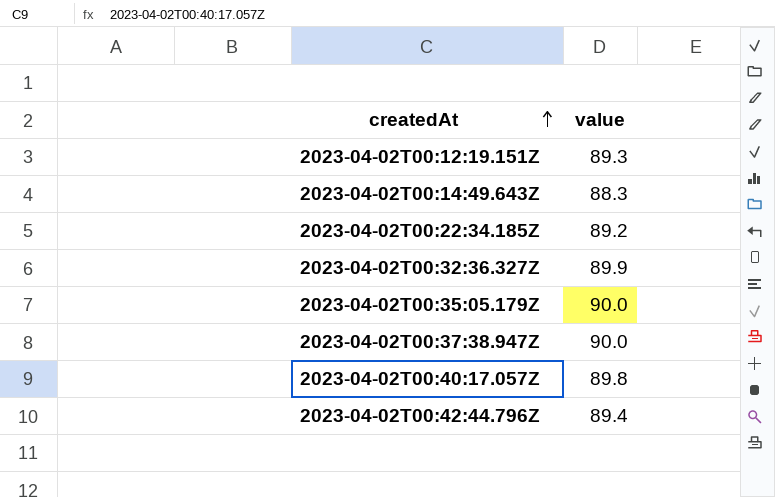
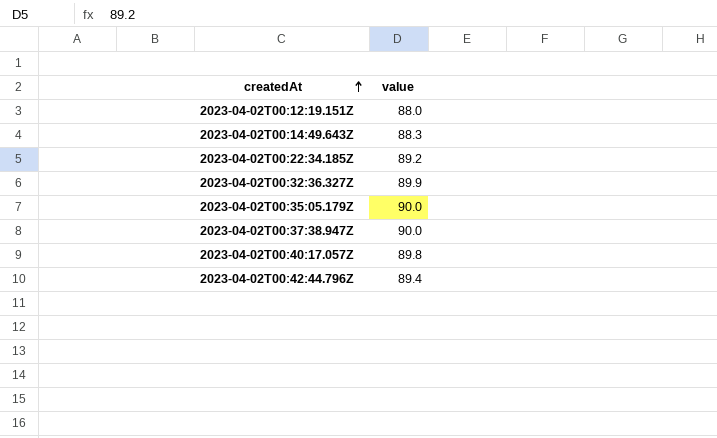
2023-04-02T00:12:19.151Z | value: 89.3 -> 88.0

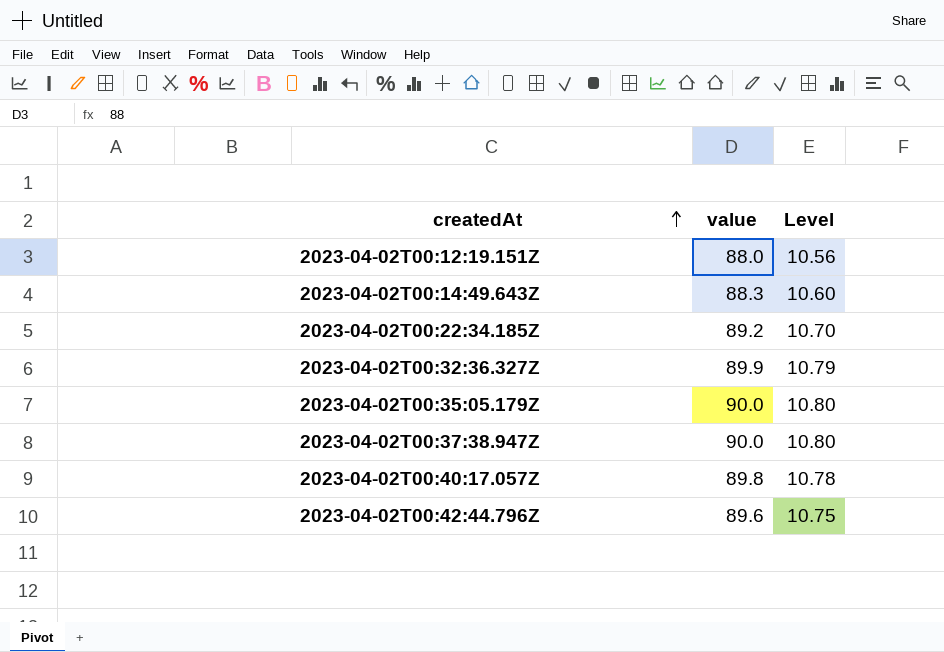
column Level | formula: none -> [value] * 0.12
2023-04-02T00:42:44.796Z | value: 89.4 -> 89.6

